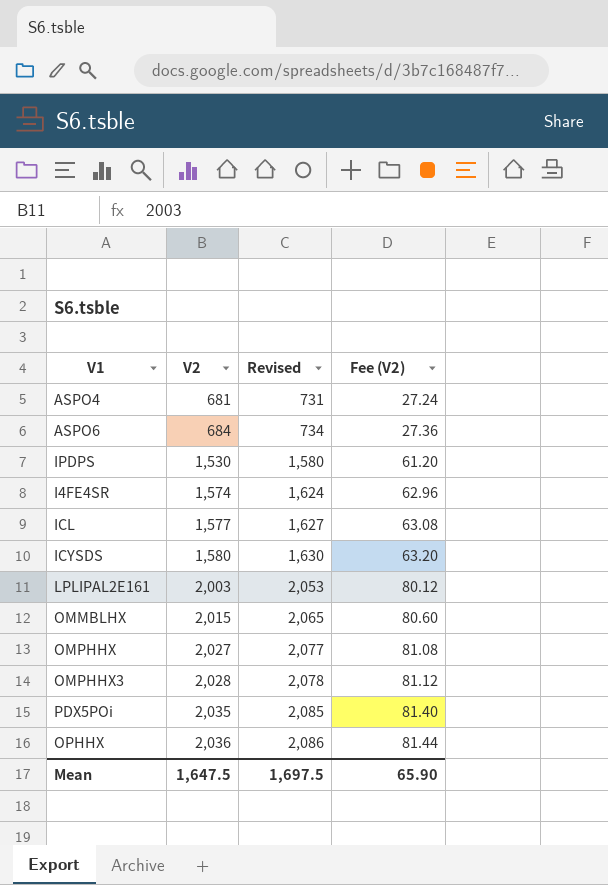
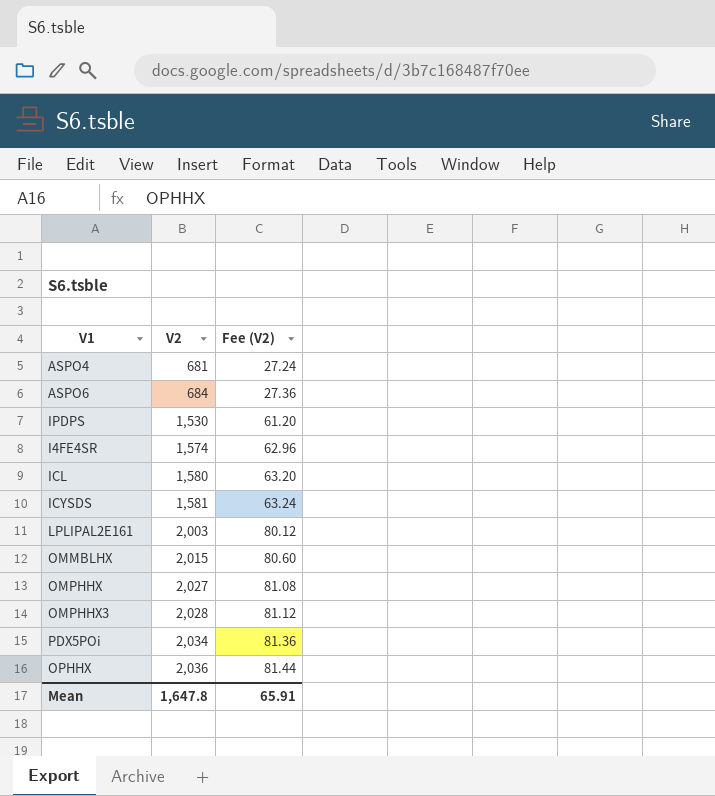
column Revised | formula: [V2] + 50 -> none
ICL | V2: 1,577 -> 1,580
ICL | Fee (V2): 63.08 -> 63.20
ICYSDS | V2: 1,580 -> 1,581
ICYSDS | Fee (V2): 63.20 -> 63.24
PDX5POi | V2: 2,035 -> 2,034
PDX5POi | Fee (V2): 81.40 -> 81.36
Mean | V2: 1,647.5 -> 1,647.8
Mean | Fee (V2): 65.90 -> 65.91

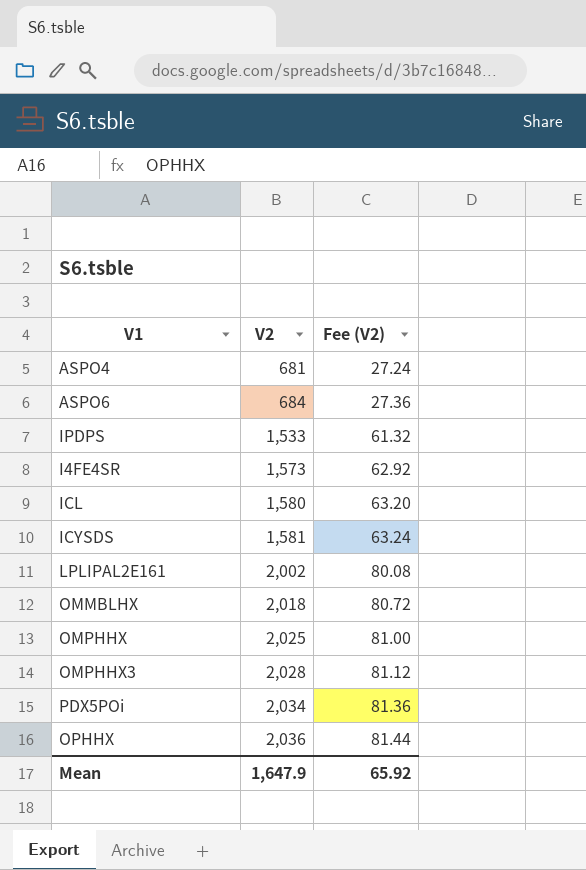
IPDPS | V2: 1,530 -> 1,533
IPDPS | Fee (V2): 61.20 -> 61.32
I4FE4SR | V2: 1,574 -> 1,573
I4FE4SR | Fee (V2): 62.96 -> 62.92
LPLIPAL2E161 | V2: 2,003 -> 2,002
LPLIPAL2E161 | Fee (V2): 80.12 -> 80.08
OMMBLHX | V2: 2,015 -> 2,018
OMMBLHX | Fee (V2): 80.60 -> 80.72
OMPHHX | V2: 2,027 -> 2,025
OMPHHX | Fee (V2): 81.08 -> 81.00
Mean | V2: 1,647.8 -> 1,647.9
Mean | Fee (V2): 65.91 -> 65.92

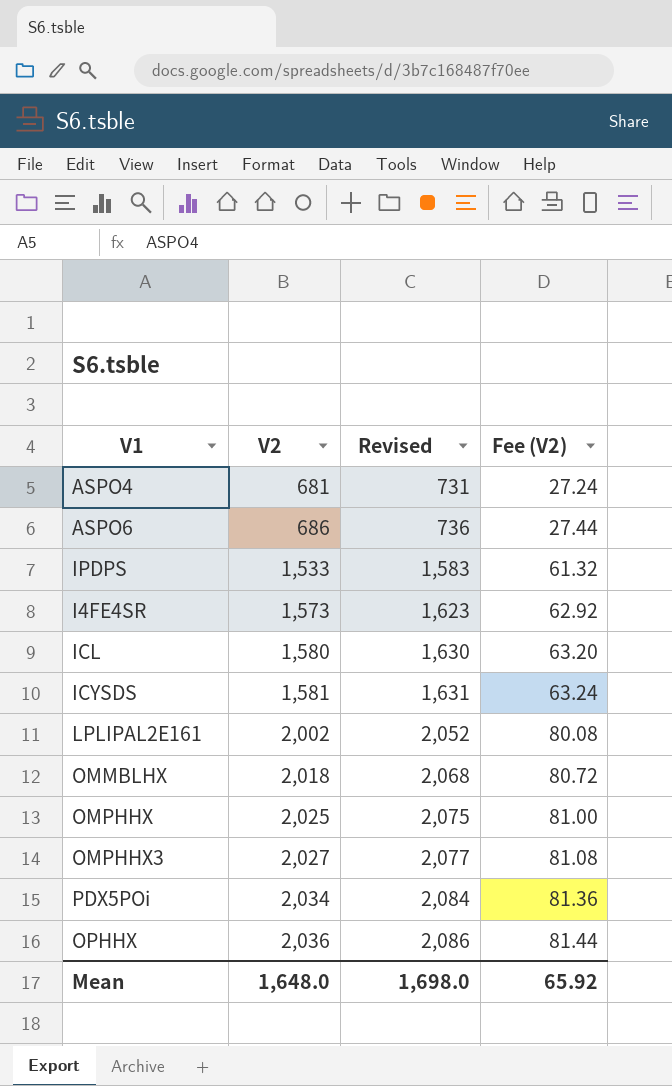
column Revised | formula: none -> [V2] + 50
ASPO6 | V2: 684 -> 686
ASPO6 | Fee (V2): 27.36 -> 27.44
OMPHHX3 | V2: 2,028 -> 2,027
OMPHHX3 | Fee (V2): 81.12 -> 81.08
Mean | V2: 1,647.9 -> 1,648.0

